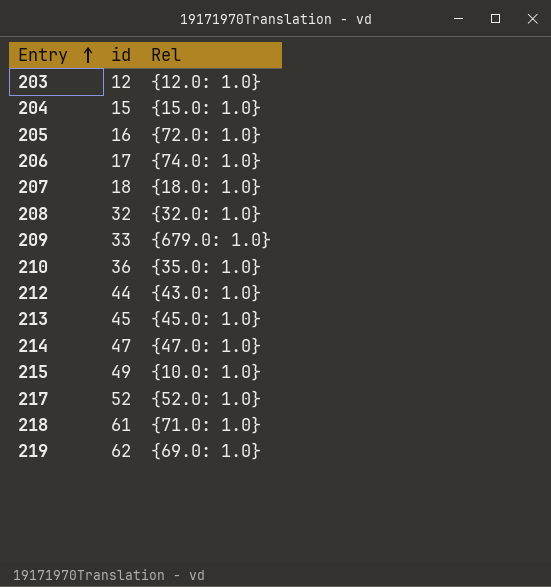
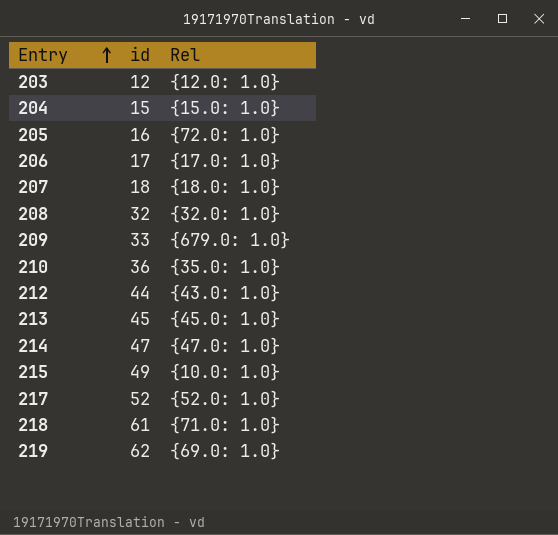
206 | Rel: {74.0: 1.0} -> {17.0: 1.0}

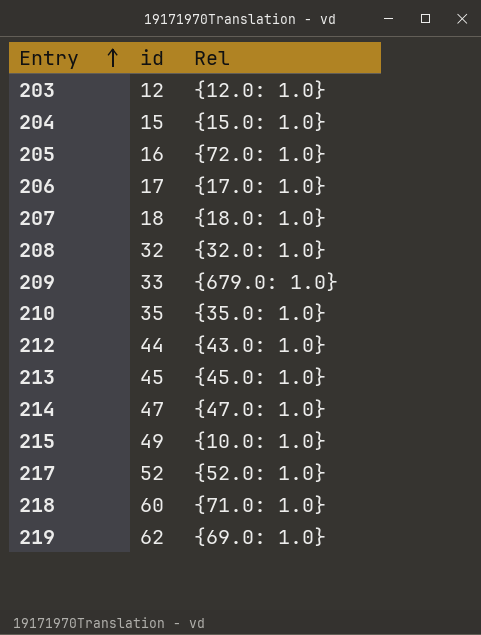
210 | id: 36 -> 35
218 | id: 61 -> 60

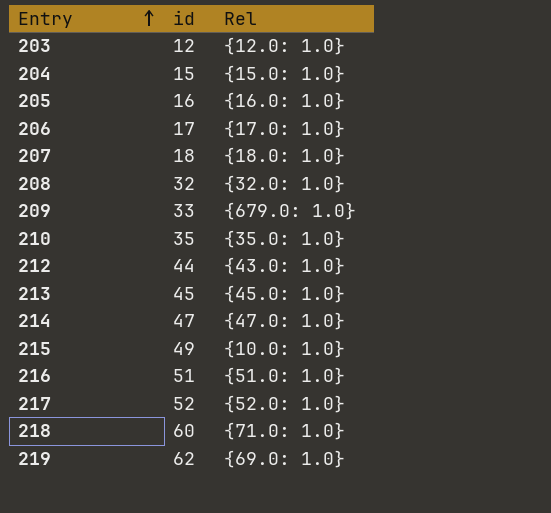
205 | Rel: {72.0: 1.0} -> {16.0: 1.0}
row 216: none -> 51 | {51.0: 1.0}

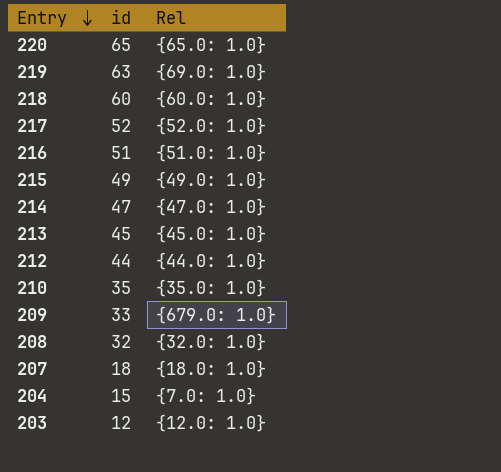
row order: Entry ascending -> Entry descending
row 205: 16 | {16.0: 1.0} -> none
row 206: 17 | {17.0: 1.0} -> none
row 220: none -> 65 | {65.0: 1.0}
219 | id: 62 -> 63
218 | Rel: {71.0: 1.0} -> {60.0: 1.0}
215 | Rel: {10.0: 1.0} -> {49.0: 1.0}
212 | Rel: {43.0: 1.0} -> {44.0: 1.0}
204 | Rel: {15.0: 1.0} -> {7.0: 1.0}

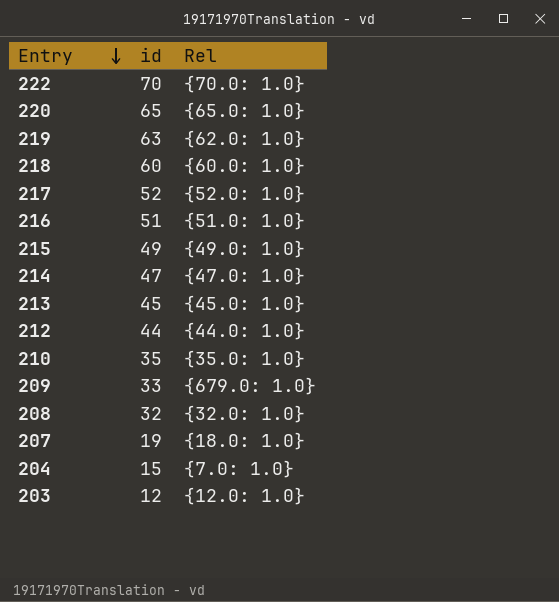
row 222: none -> 70 | {70.0: 1.0}
219 | Rel: {69.0: 1.0} -> {62.0: 1.0}
207 | id: 18 -> 19

